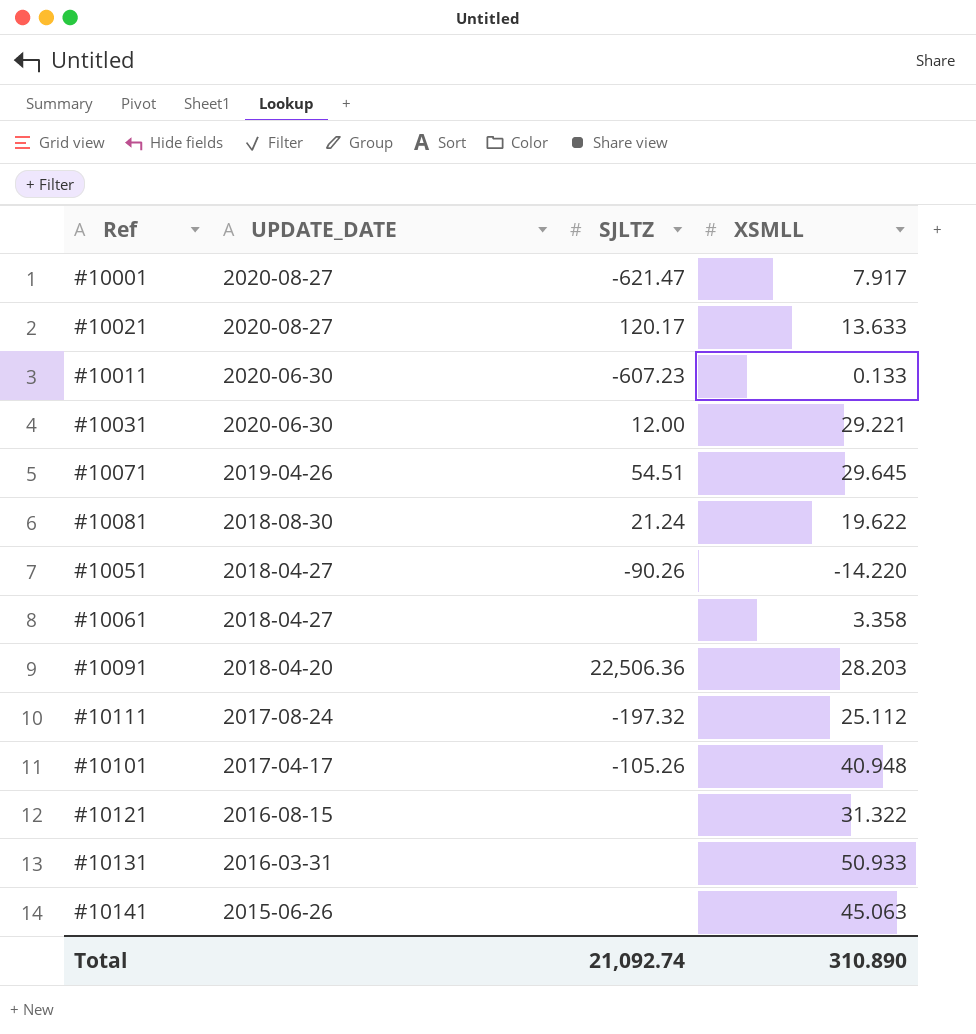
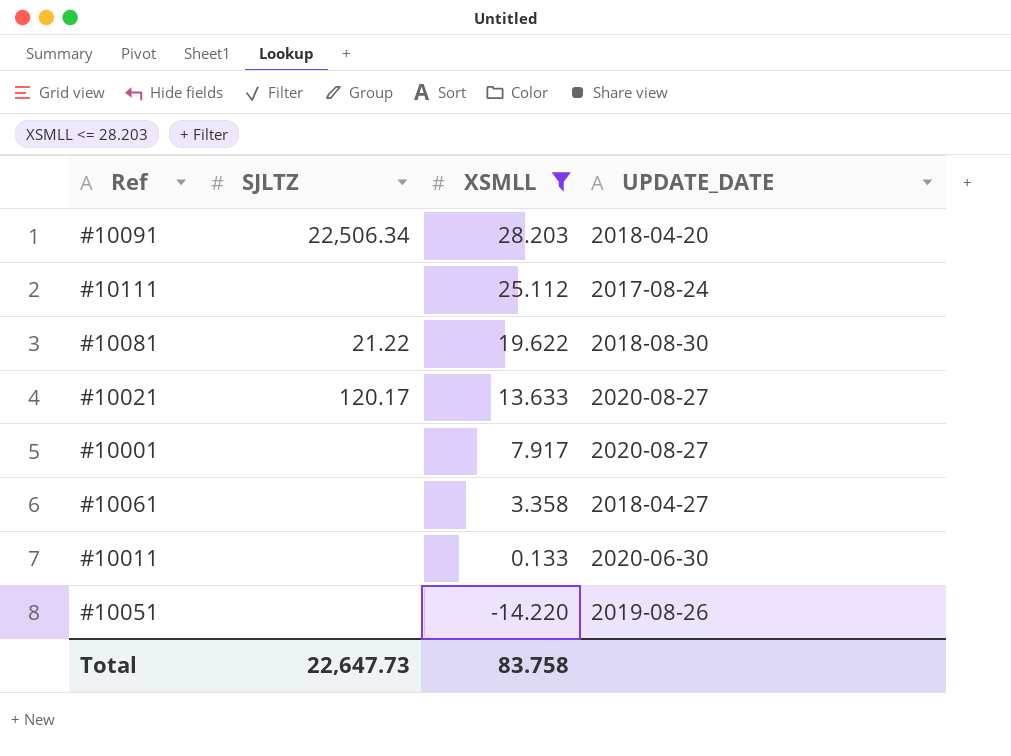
filter: none -> XSMLL <= 28.203
row order: UPDATE_DATE descending -> XSMLL descending
column UPDATE_DATE | position: 2 -> 4
#10091 | SJLTZ: 22,506.36 -> 22,506.34
#10111 | SJLTZ: -197.32 -> none
#10081 | SJLTZ: 21.24 -> 21.22
#10001 | SJLTZ: -621.47 -> none
#10011 | SJLTZ: -607.23 -> none
#10051 | SJLTZ: -90.26 -> none
#10051 | UPDATE_DATE: 2018-04-27 -> 2019-08-26
Total | SJLTZ: 21,092.74 -> 22,647.73
Total | XSMLL: 310.890 -> 83.758

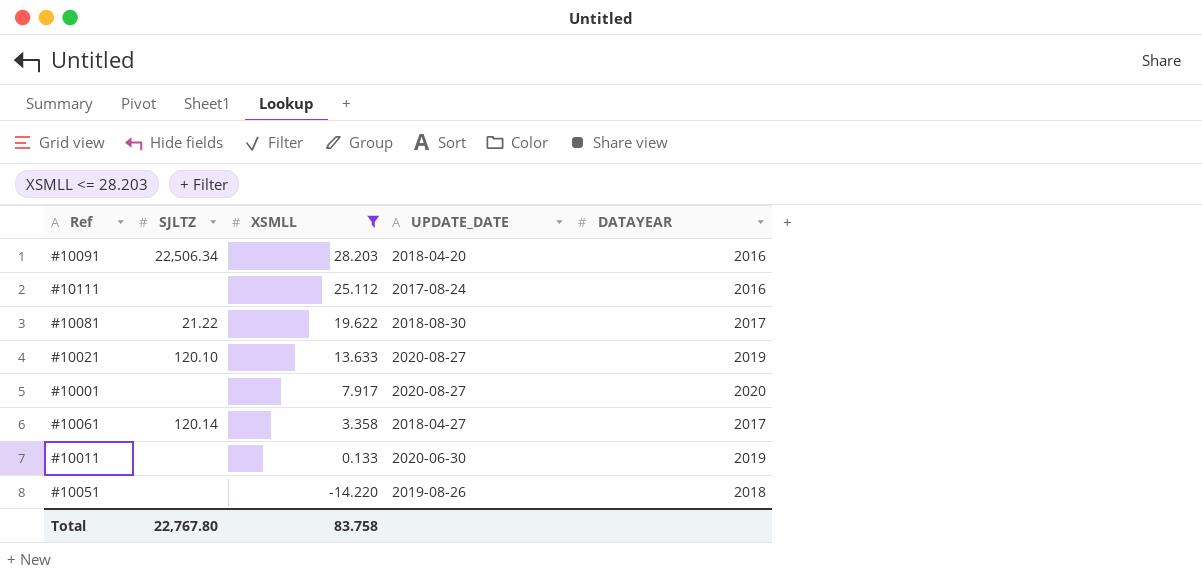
column DATAYEAR | position: none -> 5
#10021 | SJLTZ: 120.17 -> 120.10
#10061 | SJLTZ: none -> 120.14
Total | SJLTZ: 22,647.73 -> 22,767.80

